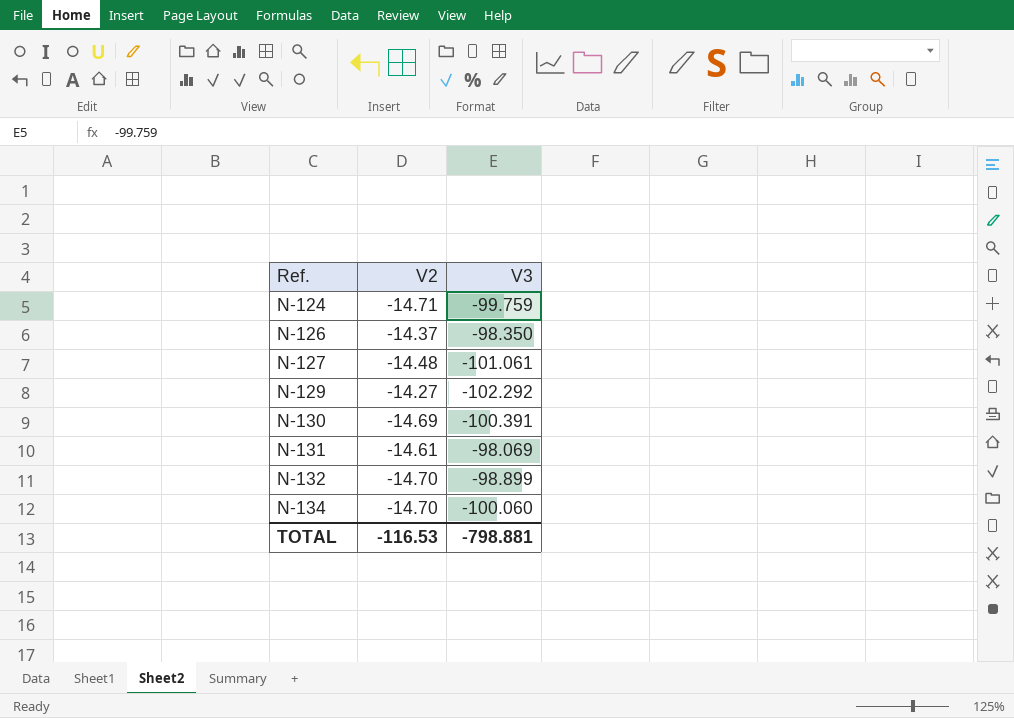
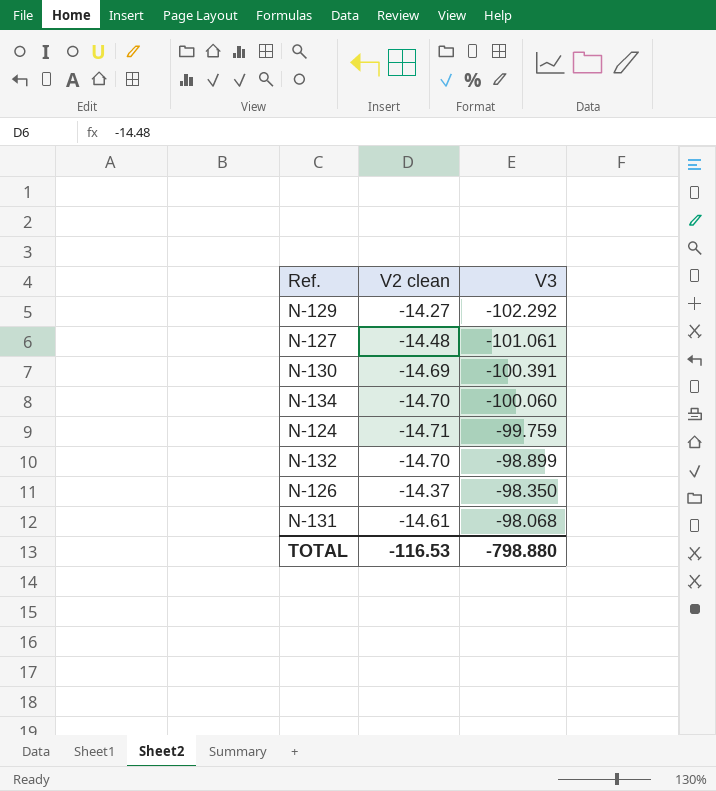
row order: Ref. ascending -> V3 ascending
column name: V2 -> V2 clean
N-131 | V3: -98.069 -> -98.068
TOTAL | V3: -798.881 -> -798.880

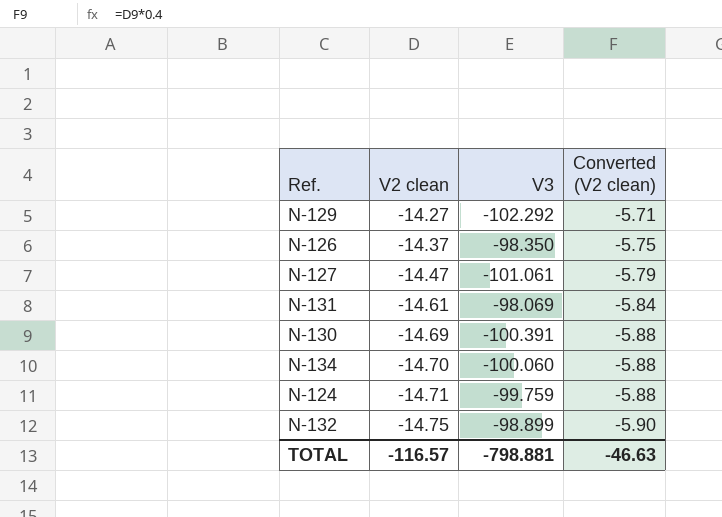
row order: V3 ascending -> V2 clean descending
column Converted (V2 clean) | formula: none -> [V2 clean] * 0.4
N-127 | V2 clean: -14.48 -> -14.47
N-131 | V3: -98.068 -> -98.069
N-132 | V2 clean: -14.70 -> -14.75
TOTAL | V2 clean: -116.53 -> -116.57
TOTAL | V3: -798.880 -> -798.881

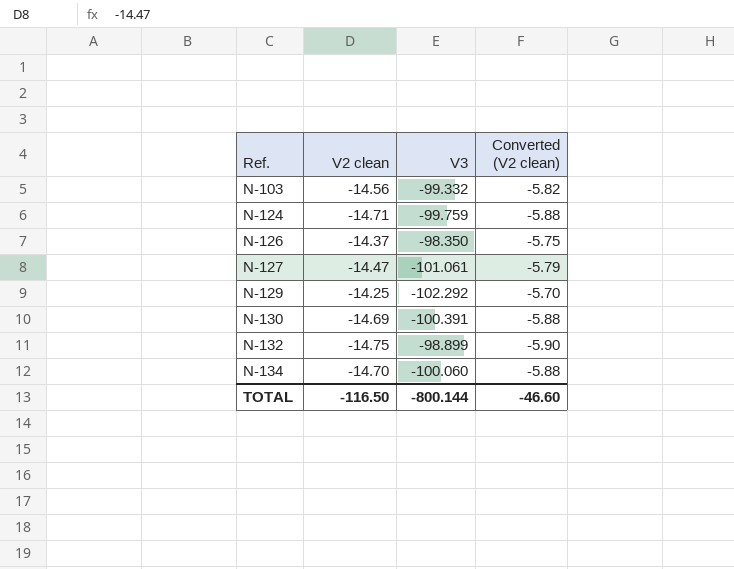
row order: V2 clean descending -> Ref. ascending
row N-131: -14.61 | -98.069 | -5.84 -> none
row N-103: none -> -14.56 | -99.332 | -5.82
N-129 | V2 clean: -14.27 -> -14.25
N-129 | Converted (V2 clean): -5.71 -> -5.70
TOTAL | V2 clean: -116.57 -> -116.50
TOTAL | V3: -798.881 -> -800.144
TOTAL | Converted (V2 clean): -46.63 -> -46.60

